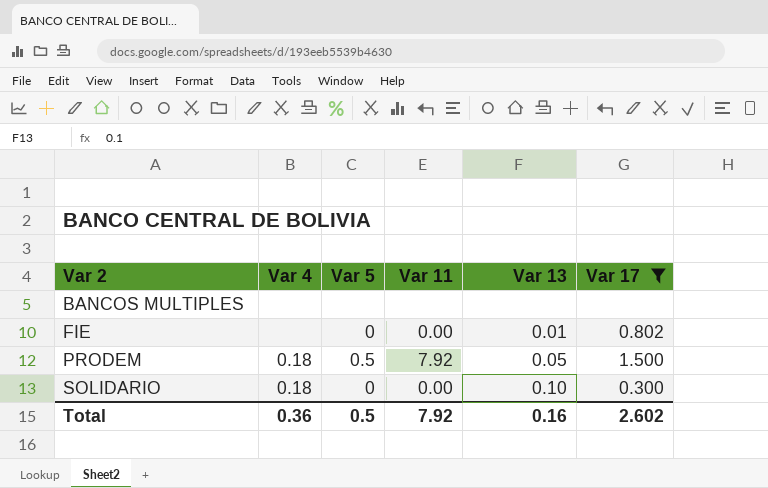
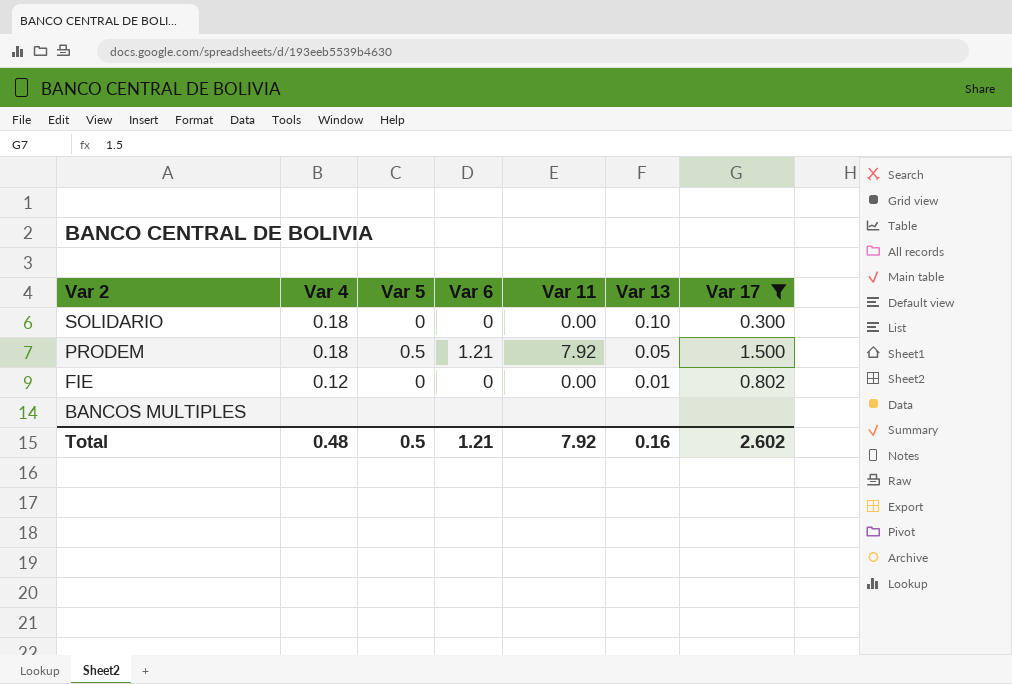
row order: Var 2 ascending -> Var 2 descending
column Var 6 | position: none -> 4
FIE | Var 4: none -> 0.12
Total | Var 4: 0.36 -> 0.48

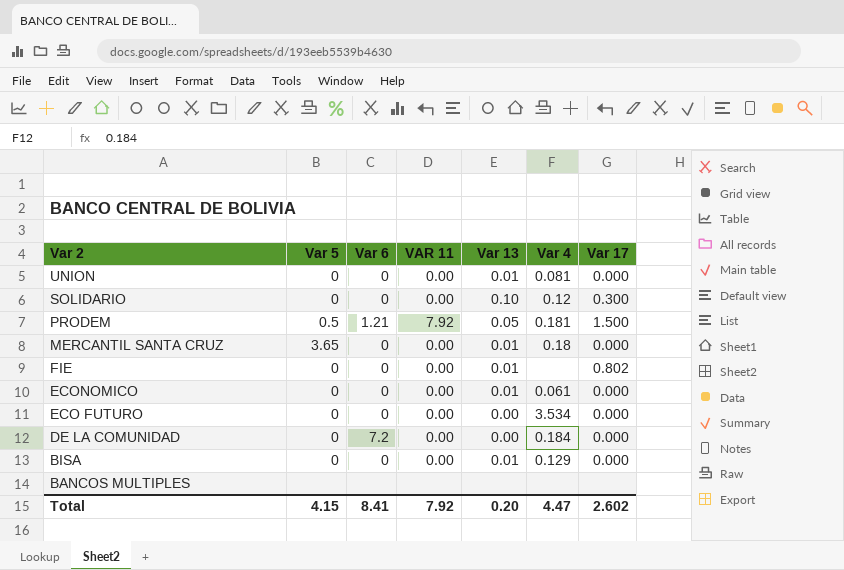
filter: Var 17 != 0.000 -> none
column name: Var 11 -> VAR 11
column Var 4 | position: 2 -> 6
SOLIDARIO | Var 4: 0.18 -> 0.12
PRODEM | Var 4: 0.18 -> 0.181
FIE | Var 4: 0.12 -> none
Total | Var 5: 0.5 -> 4.15
Total | Var 6: 1.21 -> 8.41
Total | Var 13: 0.16 -> 0.20
Total | Var 4: 0.48 -> 4.47

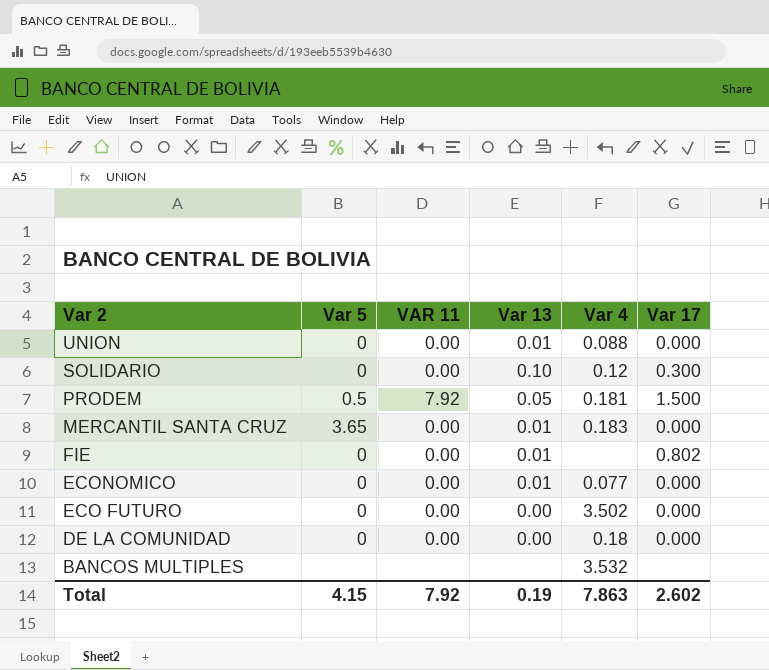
column Var 6 | position: 3 -> none
row BISA: 0 | 0 | 0.00 | 0.01 | 0.129 | 0.000 -> none
UNION | Var 4: 0.081 -> 0.088
MERCANTIL SANTA CRUZ | Var 4: 0.18 -> 0.183
ECONOMICO | Var 4: 0.061 -> 0.077
ECO FUTURO | Var 4: 3.534 -> 3.502
DE LA COMUNIDAD | Var 4: 0.184 -> 0.18
BANCOS MULTIPLES | Var 4: none -> 3.532
Total | Var 13: 0.20 -> 0.19
Total | Var 4: 4.47 -> 7.863

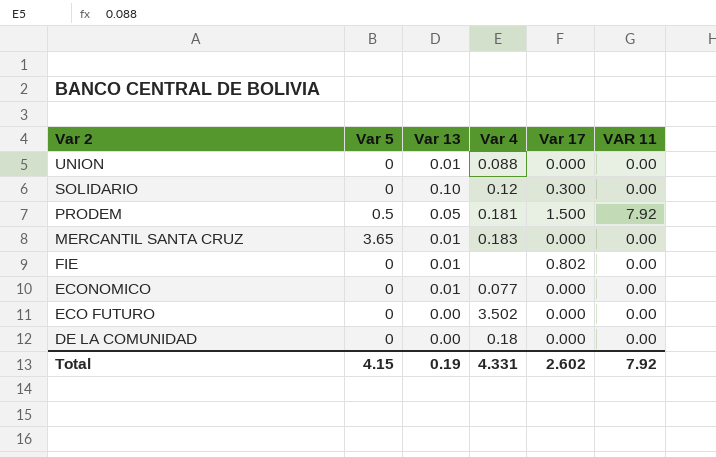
column VAR 11 | position: 3 -> 6
row BANCOS MULTIPLES: none | none | none | 3.532 | none -> none
Total | Var 4: 7.863 -> 4.331

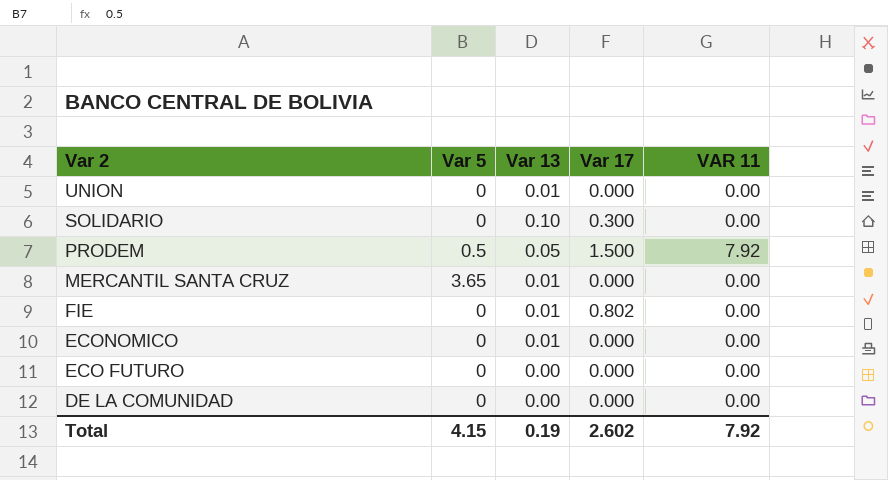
column Var 4 | position: 4 -> none

